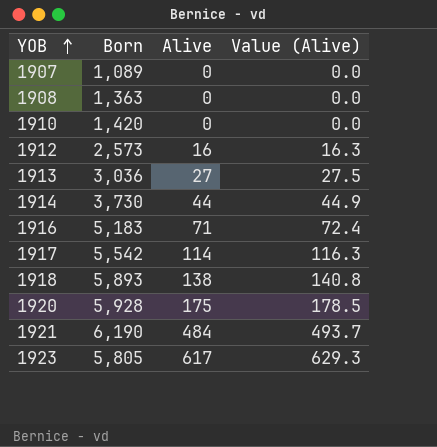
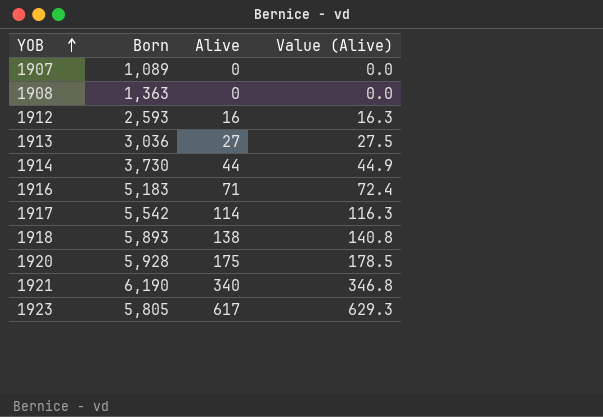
row 1910: 1,420 | 0 | 0.0 -> none
1912 | Born: 2,573 -> 2,593
1921 | Alive: 484 -> 340
1921 | Value (Alive): 493.7 -> 346.8

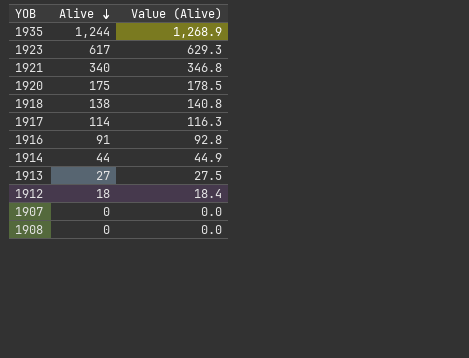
row order: YOB ascending -> Alive descending
column Born | position: 2 -> none
row 1935: none -> 1,244 | 1,268.9
1916 | Alive: 71 -> 91
1916 | Value (Alive): 72.4 -> 92.8
1912 | Alive: 16 -> 18
1912 | Value (Alive): 16.3 -> 18.4

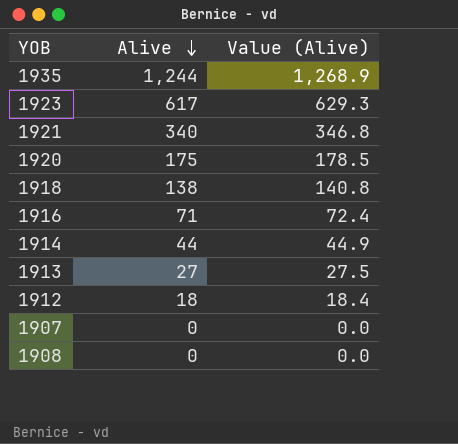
row 1917: 114 | 116.3 -> none
1916 | Alive: 91 -> 71
1916 | Value (Alive): 92.8 -> 72.4

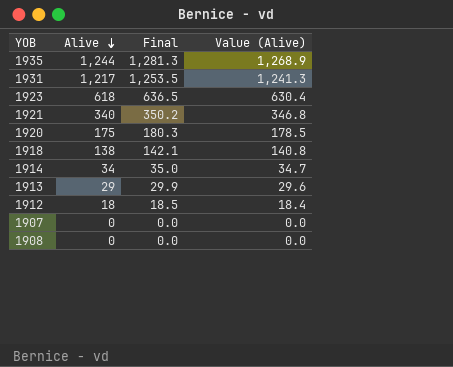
column Final | formula: none -> [Alive] * 1.03
row 1916: 71 | 72.4 -> none
row 1931: none -> 1,217 | 1,253.5 | 1,241.3
1923 | Alive: 617 -> 618
1923 | Value (Alive): 629.3 -> 630.4
1914 | Alive: 44 -> 34
1914 | Value (Alive): 44.9 -> 34.7
1913 | Alive: 27 -> 29
1913 | Value (Alive): 27.5 -> 29.6

